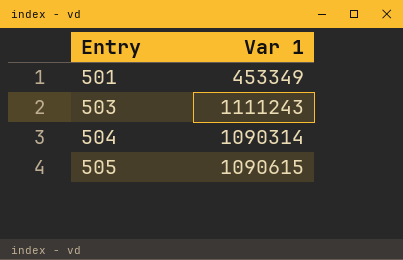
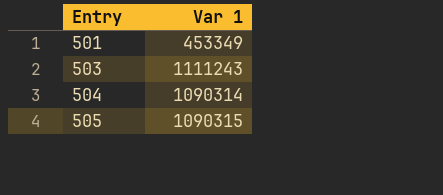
505 | Var 1: 1090615 -> 1090315

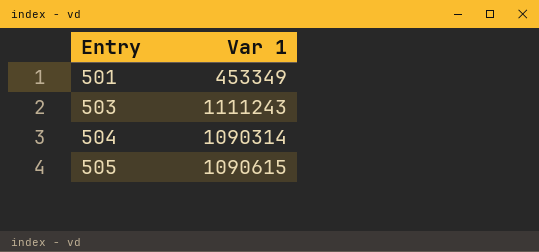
505 | Var 1: 1090315 -> 1090615

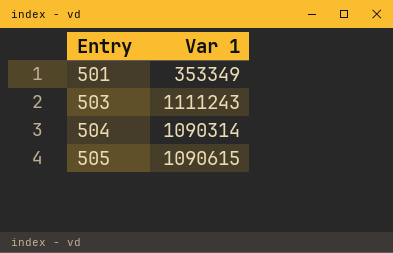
501 | Var 1: 453349 -> 353349

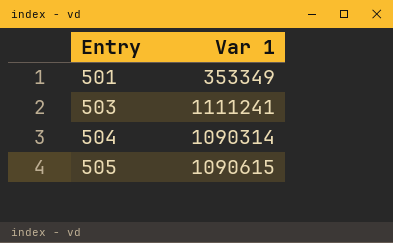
503 | Var 1: 1111243 -> 1111241

